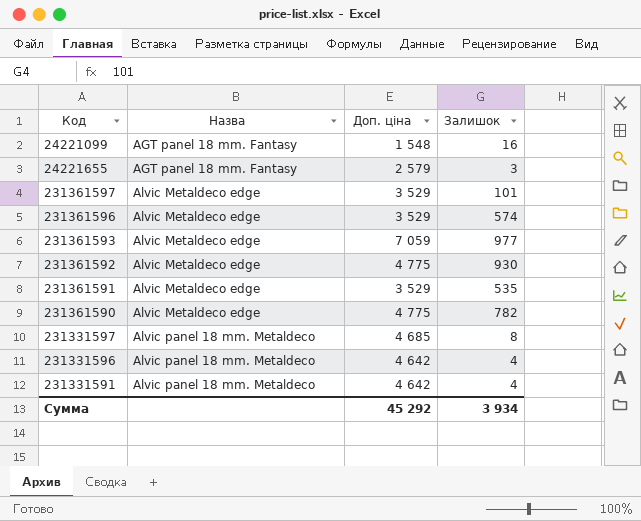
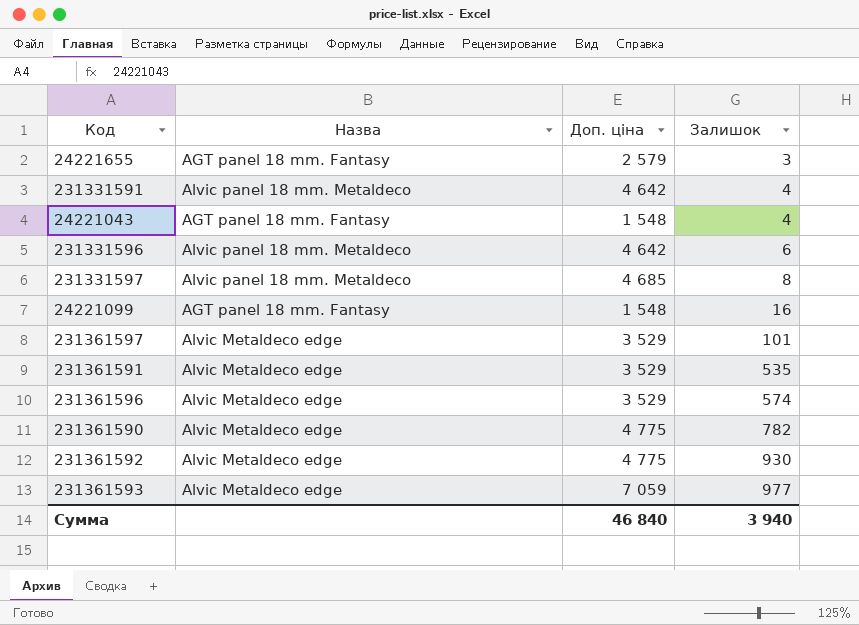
row order: Назва ascending -> Залишок ascending
row 24221043: none -> AGT panel 18 mm. Fantasy | 1 548 | 4
231331596 | Залишок: 4 -> 6
Сумма | Доп. ціна: 45 292 -> 46 840
Сумма | Залишок: 3 934 -> 3 940

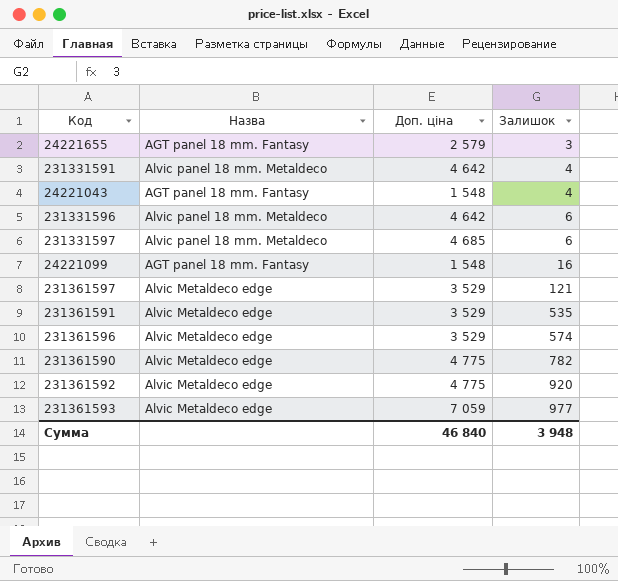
231331597 | Залишок: 8 -> 6
231361597 | Залишок: 101 -> 121
231361592 | Залишок: 930 -> 920
Сумма | Залишок: 3 940 -> 3 948

